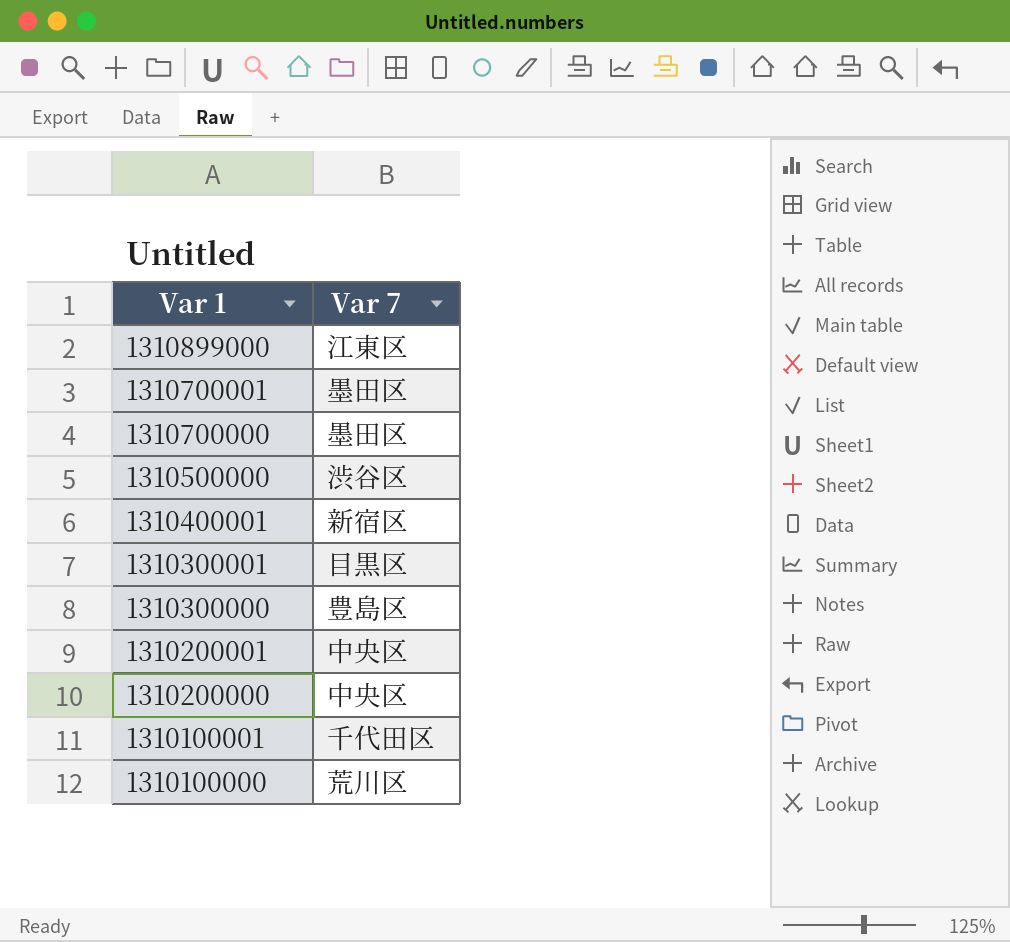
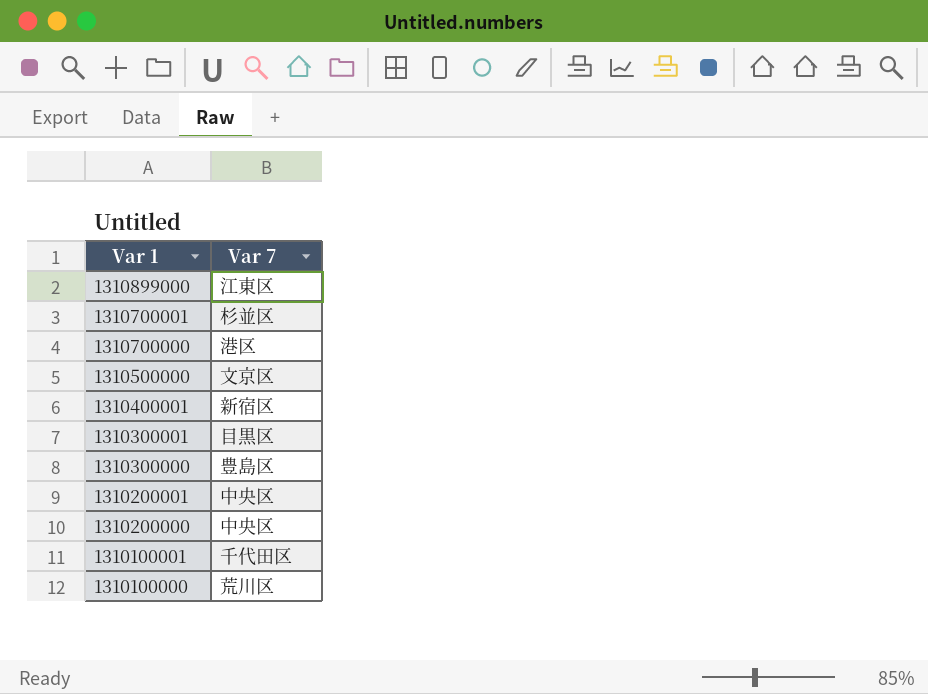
1310700001 | Var 7: 墨田区 -> 杉並区
1310700000 | Var 7: 墨田区 -> 港区
1310500000 | Var 7: 渋谷区 -> 文京区

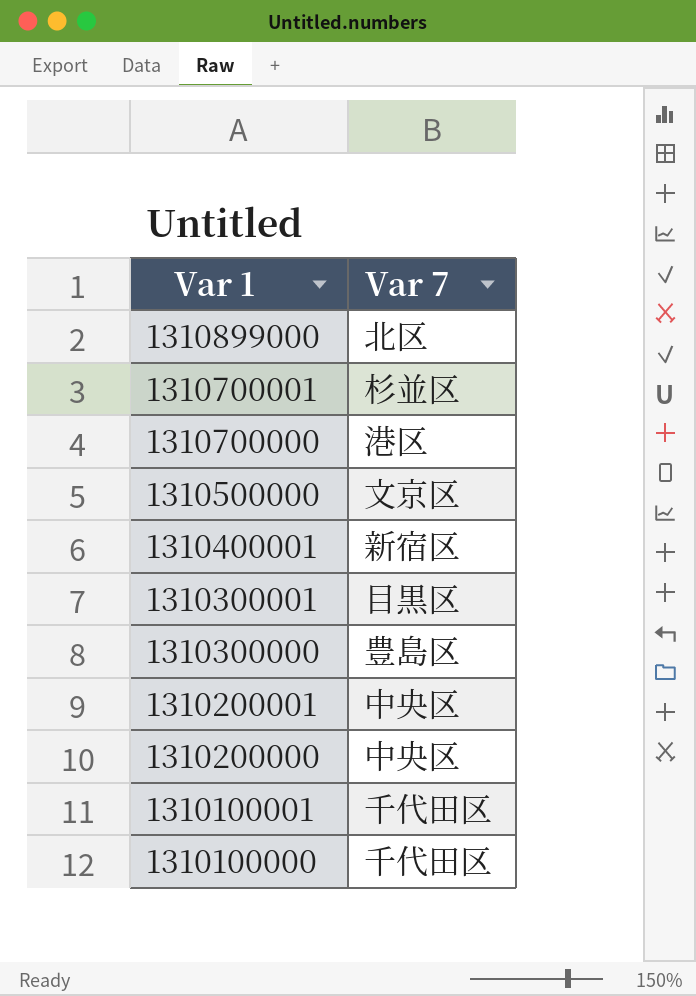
1310899000 | Var 7: 江東区 -> 北区
1310100000 | Var 7: 荒川区 -> 千代田区

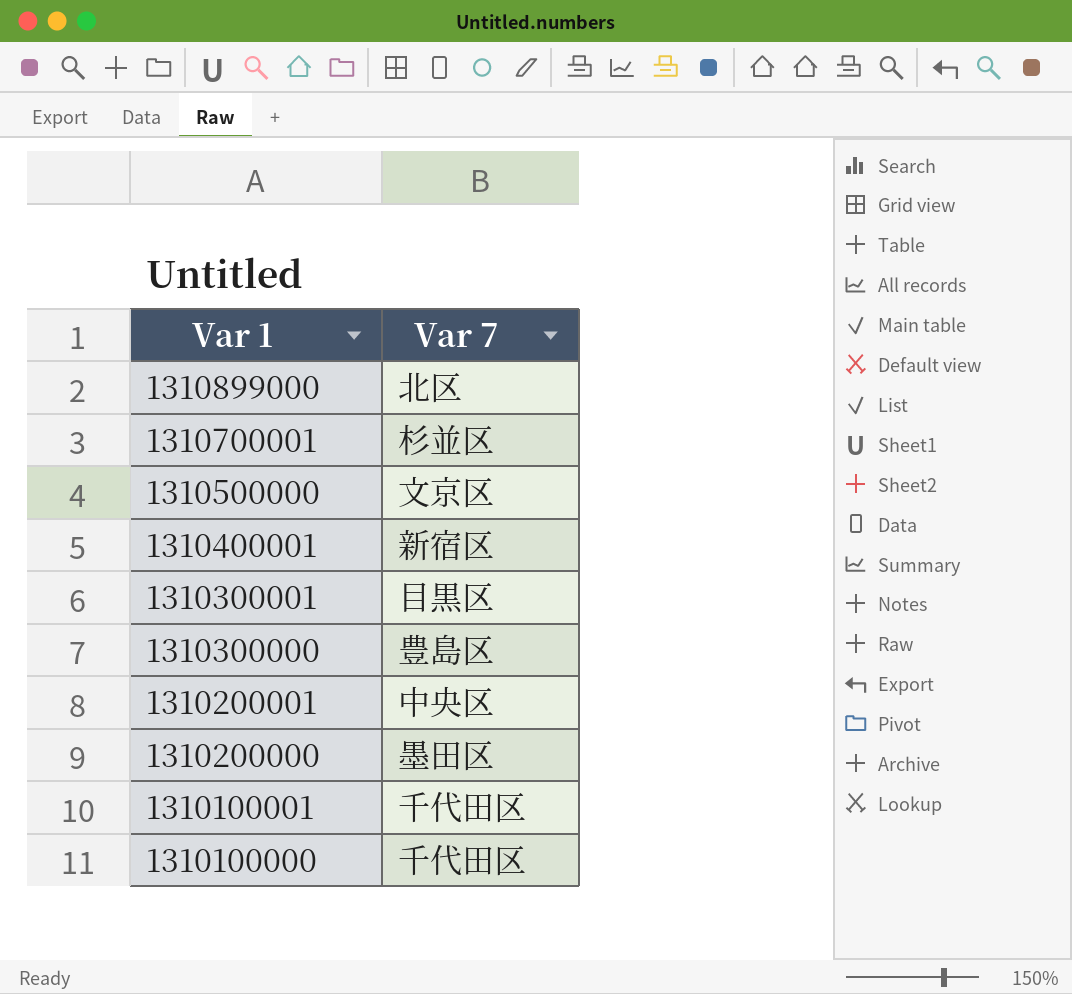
row 1310700000: 港区 -> none
1310200000 | Var 7: 中央区 -> 墨田区

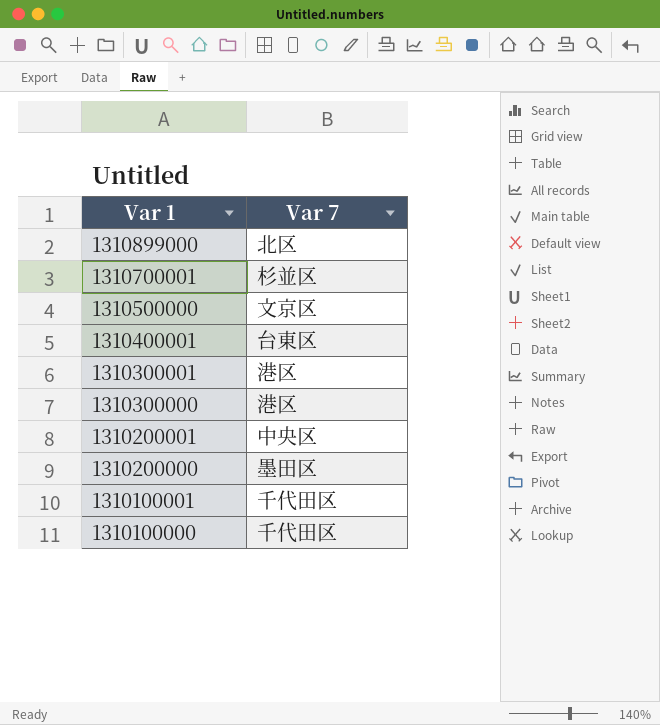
1310400001 | Var 7: 新宿区 -> 台東区
1310300001 | Var 7: 目黒区 -> 港区
1310300000 | Var 7: 豊島区 -> 港区

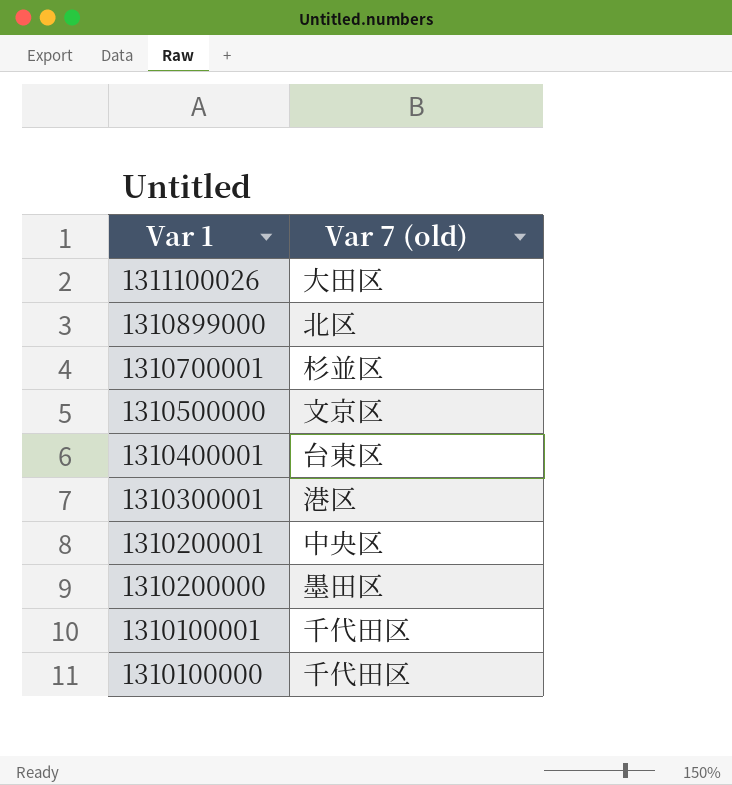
column name: Var 7 -> Var 7 (old)
row 1310300000: 港区 -> none
row 1311100026: none -> 大田区

